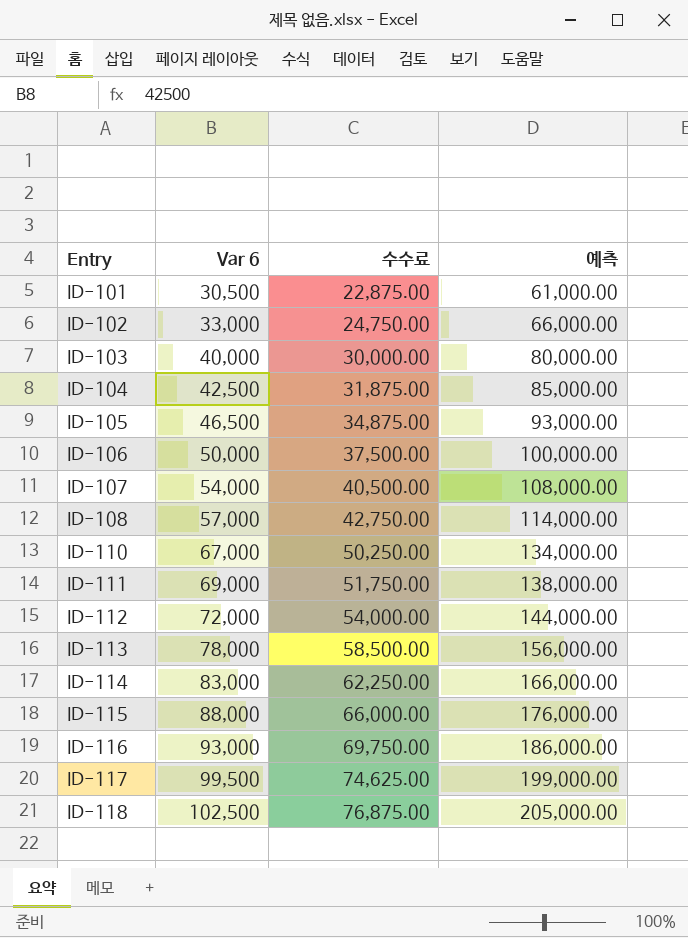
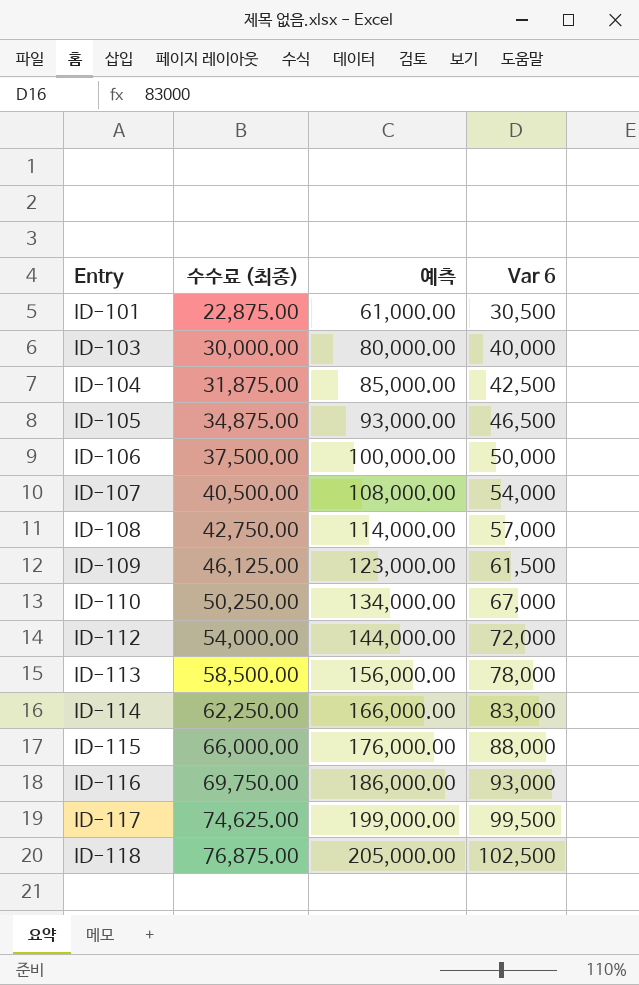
column name: 수수료 -> 수수료 (최종)
column Var 6 | position: 2 -> 4
row ID-102: 33,000 | 24,750.00 | 66,000.00 -> none
row ID-111: 69,000 | 51,750.00 | 138,000.00 -> none
row ID-109: none -> 46,125.00 | 123,000.00 | 61,500

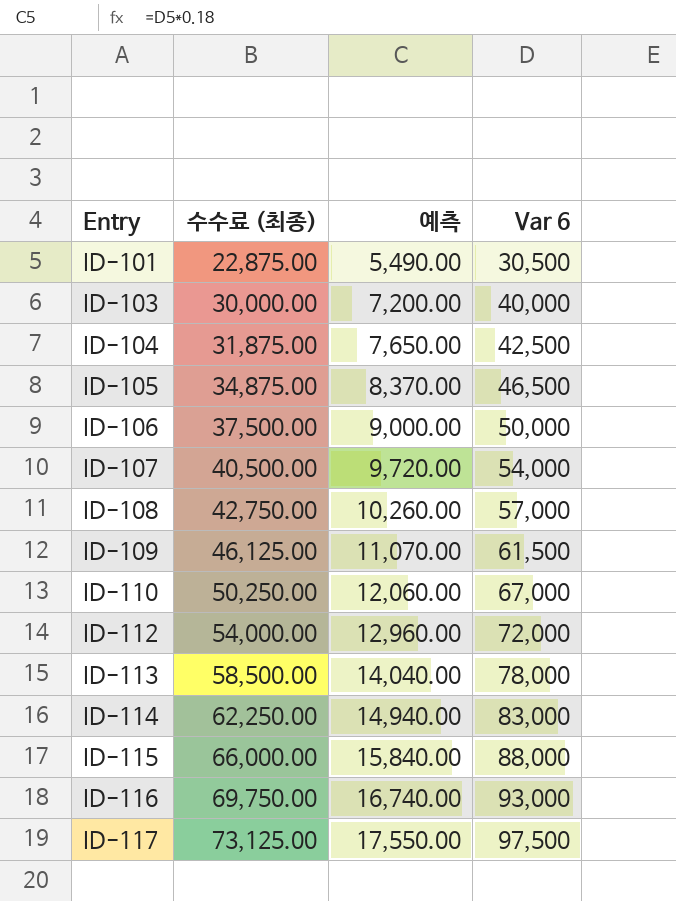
column 예측 | formula: [Var 6] * 2 -> [Var 6] * 0.18
row ID-118: 76,875.00 | 205,000.00 | 102,500 -> none
ID-117 | 수수료 (최종): 74,625.00 -> 73,125.00
ID-117 | Var 6: 99,500 -> 97,500

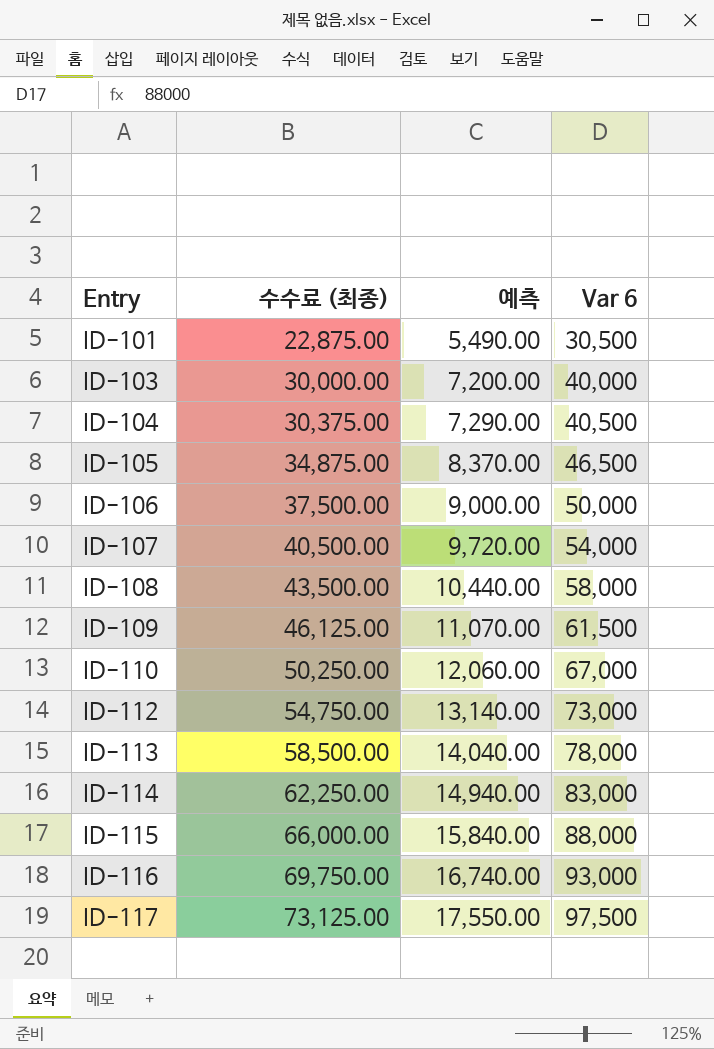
ID-104 | 수수료 (최종): 31,875.00 -> 30,375.00
ID-104 | 예측: 7,650.00 -> 7,290.00
ID-104 | Var 6: 42,500 -> 40,500
ID-108 | 수수료 (최종): 42,750.00 -> 43,500.00
ID-108 | 예측: 10,260.00 -> 10,440.00
ID-108 | Var 6: 57,000 -> 58,000
ID-112 | 수수료 (최종): 54,000.00 -> 54,750.00
ID-112 | 예측: 12,960.00 -> 13,140.00
ID-112 | Var 6: 72,000 -> 73,000

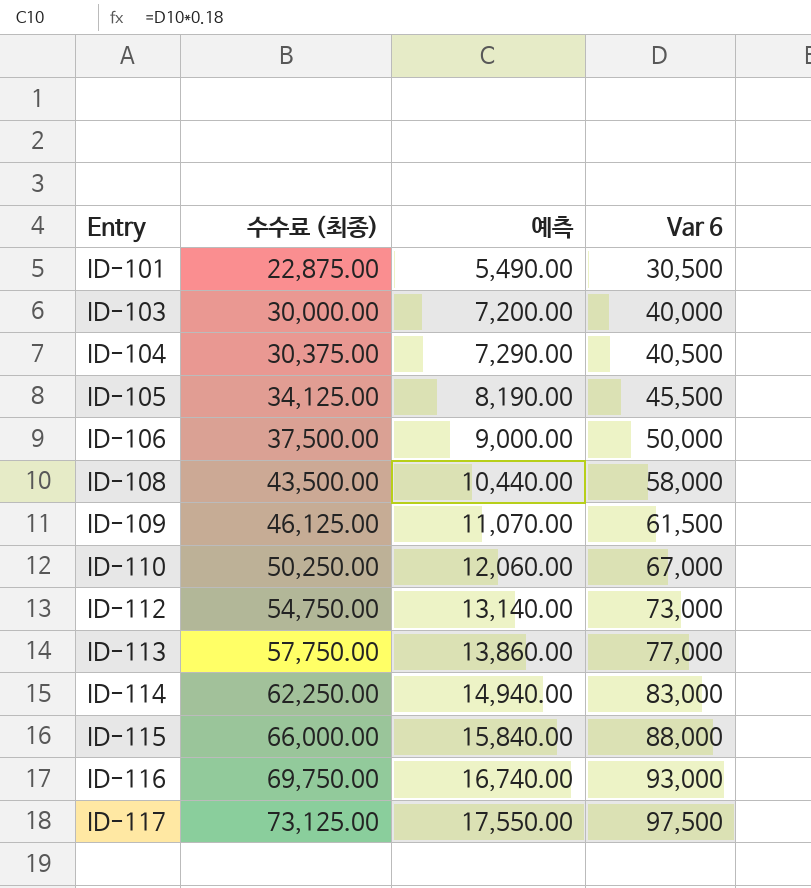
row ID-107: 40,500.00 | 9,720.00 | 54,000 -> none
ID-105 | 수수료 (최종): 34,875.00 -> 34,125.00
ID-105 | 예측: 8,370.00 -> 8,190.00
ID-105 | Var 6: 46,500 -> 45,500
ID-113 | 수수료 (최종): 58,500.00 -> 57,750.00
ID-113 | 예측: 14,040.00 -> 13,860.00
ID-113 | Var 6: 78,000 -> 77,000

